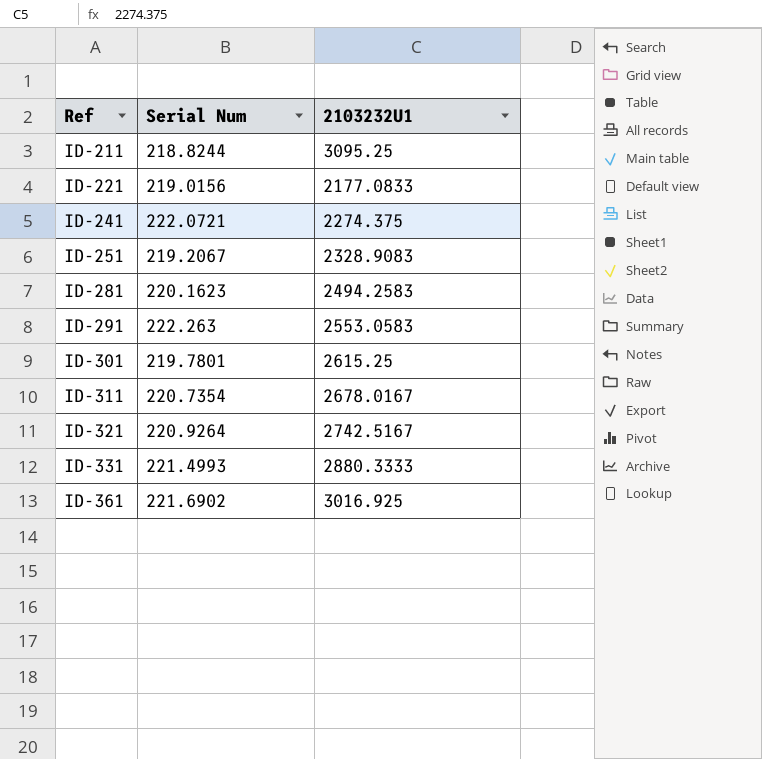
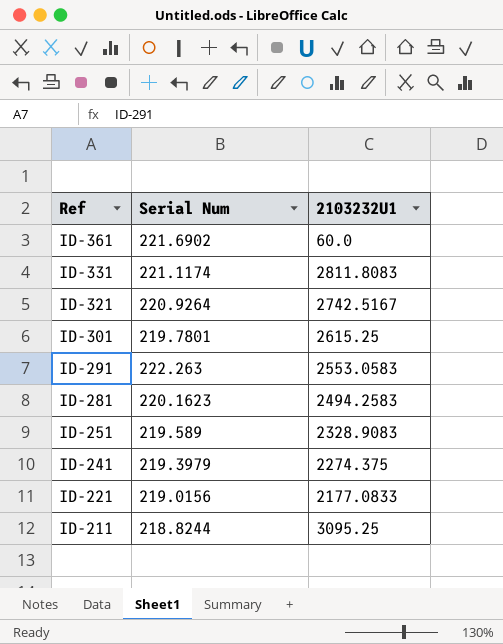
row order: Ref ascending -> Ref descending
row ID-311: 220.7354 | 2678.0167 -> none
ID-361 | 2103232U1: 3016.925 -> 60.0
ID-331 | Serial Num: 221.4993 -> 221.1174
ID-331 | 2103232U1: 2880.3333 -> 2811.8083
ID-251 | Serial Num: 219.2067 -> 219.589
ID-241 | Serial Num: 222.0721 -> 219.3979

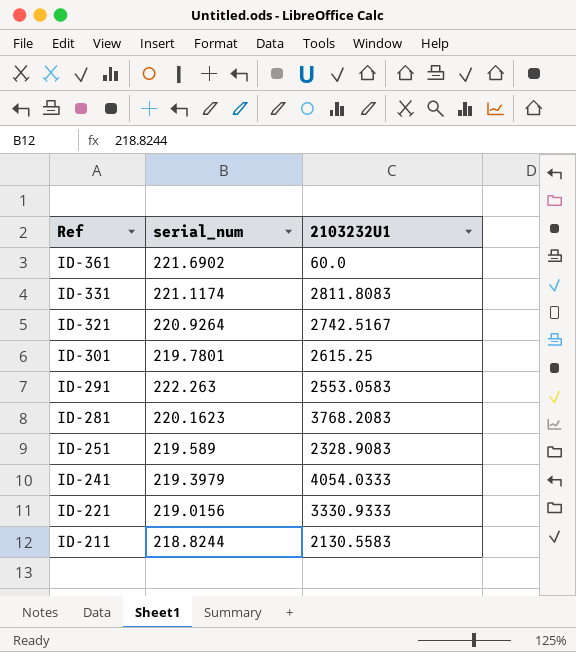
column name: Serial Num -> serial_num
ID-281 | 2103232U1: 2494.2583 -> 3768.2083
ID-241 | 2103232U1: 2274.375 -> 4054.0333
ID-221 | 2103232U1: 2177.0833 -> 3330.9333
ID-211 | 2103232U1: 3095.25 -> 2130.5583

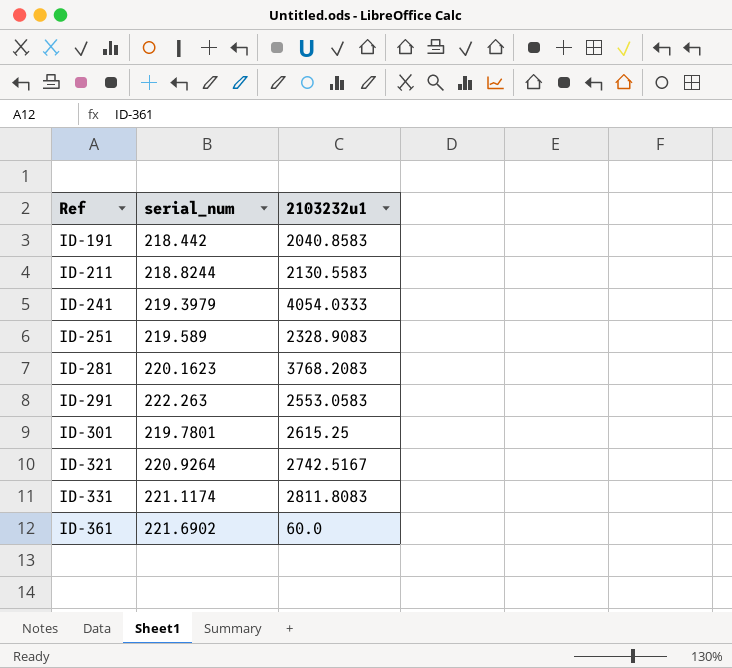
row order: Ref descending -> Ref ascending
column name: 2103232U1 -> 2103232u1
row ID-221: 219.0156 | 3330.9333 -> none
row ID-191: none -> 218.442 | 2040.8583

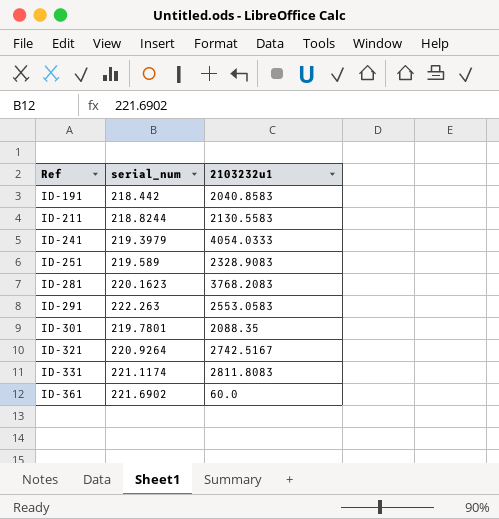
ID-301 | 2103232u1: 2615.25 -> 2088.35

